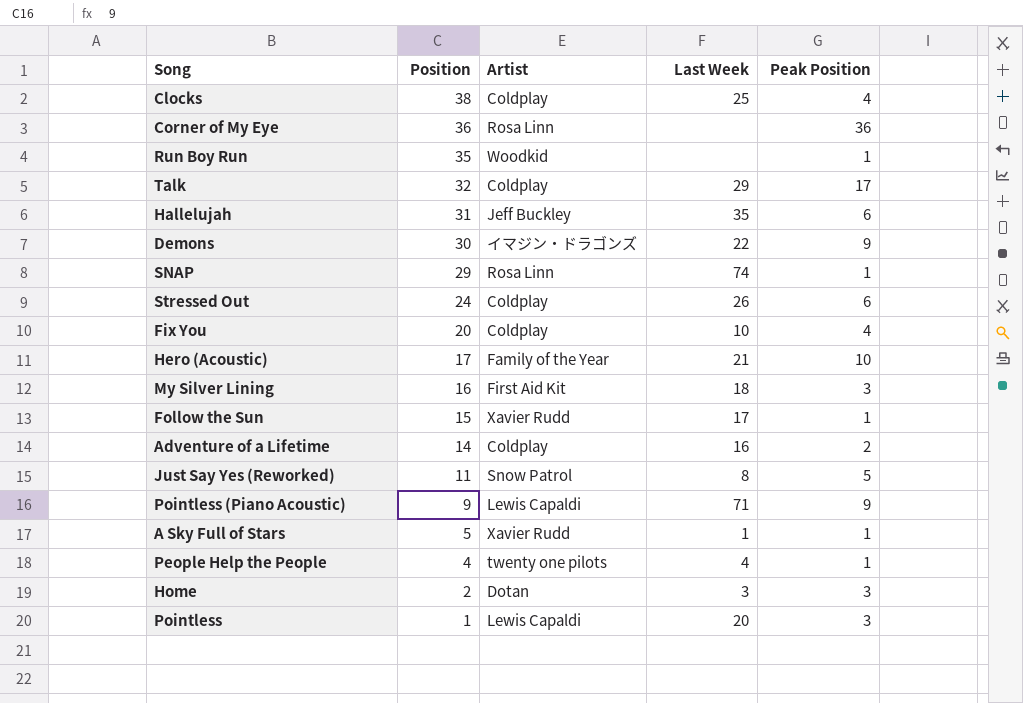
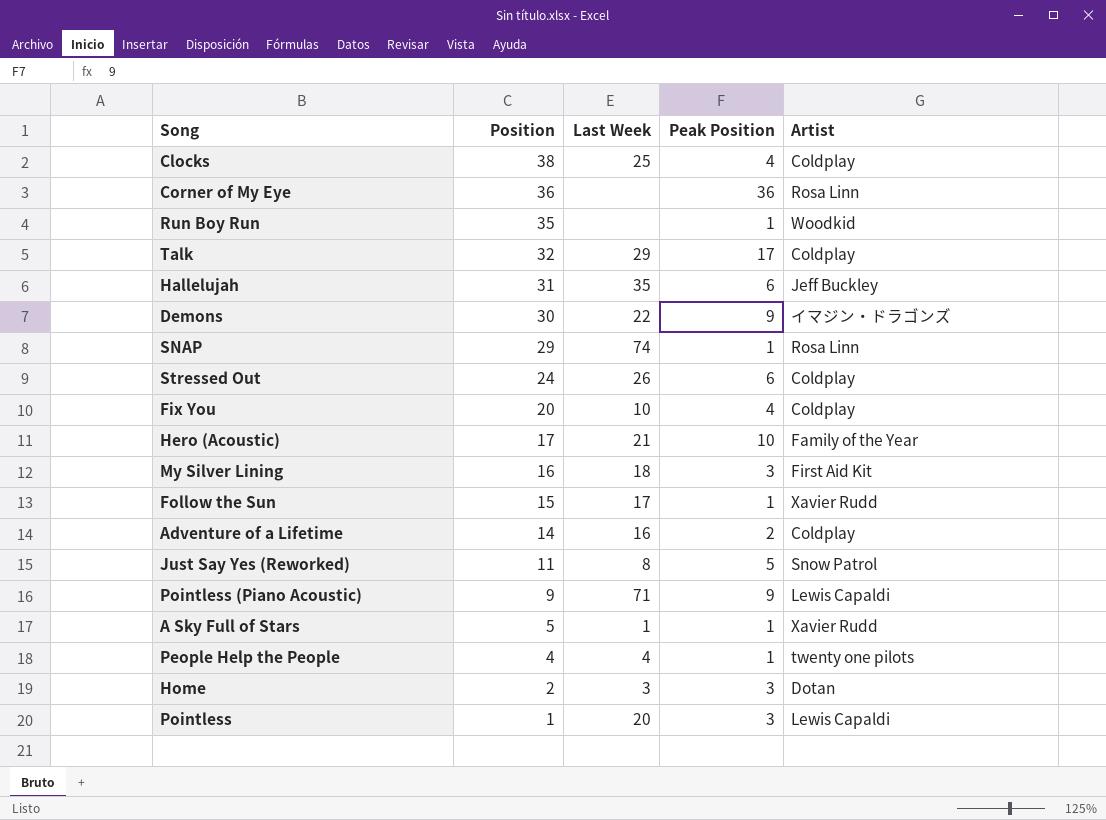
column Artist | position: 3 -> 5

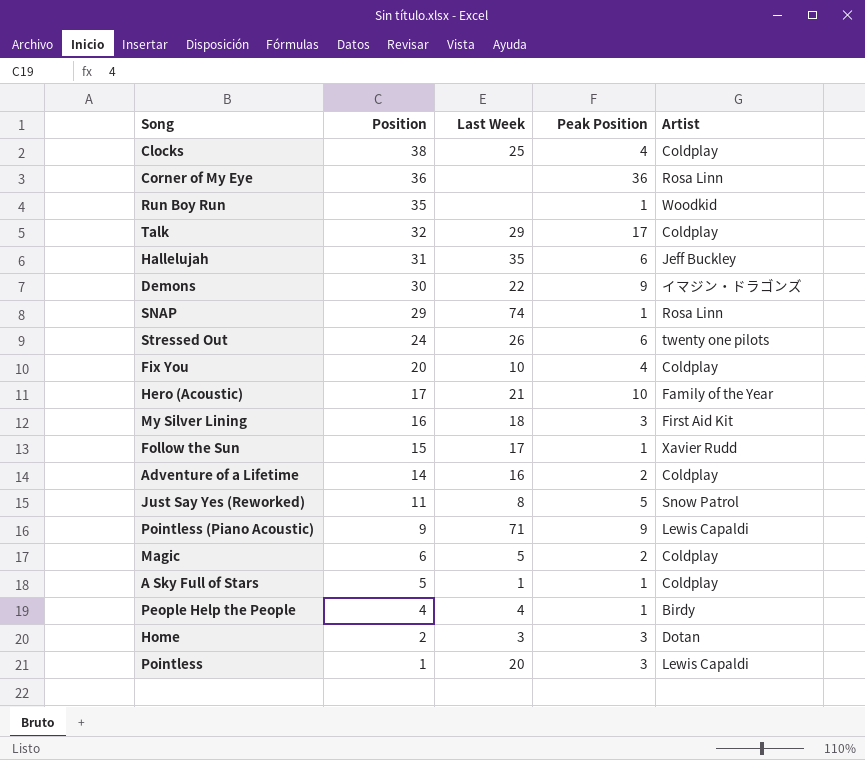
Stressed Out | Artist: Coldplay -> twenty one pilots
row Magic: none -> 6 | 5 | 2 | Coldplay
A Sky Full of Stars | Artist: Xavier Rudd -> Coldplay
People Help the People | Artist: twenty one pilots -> Birdy

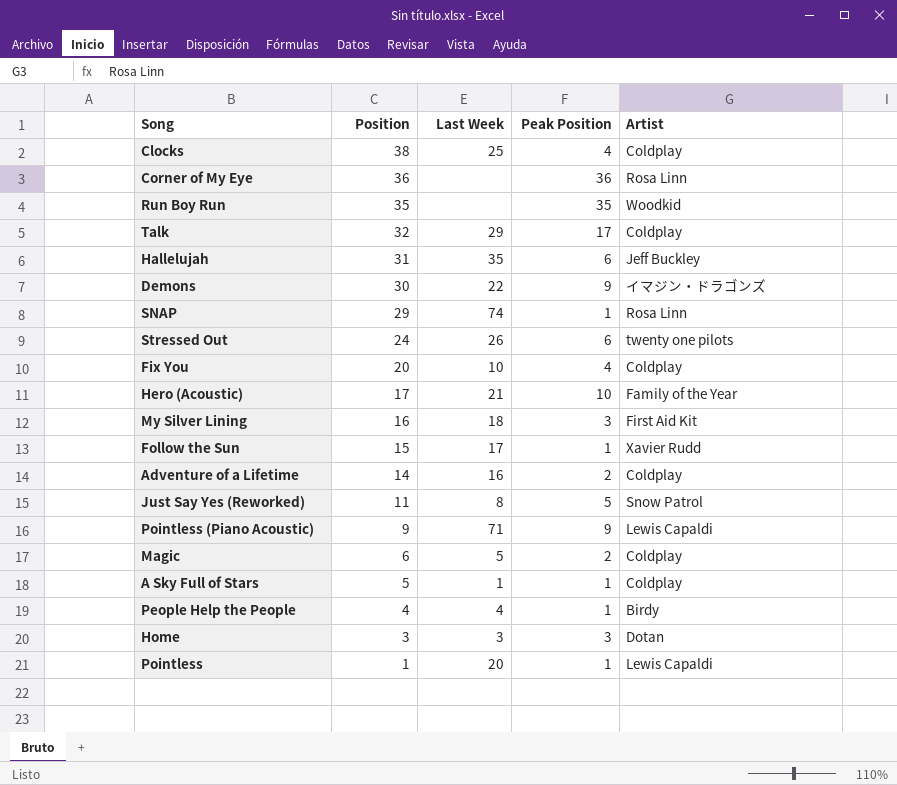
Run Boy Run | Peak Position: 1 -> 35
Home | Position: 2 -> 3
Pointless | Peak Position: 3 -> 1

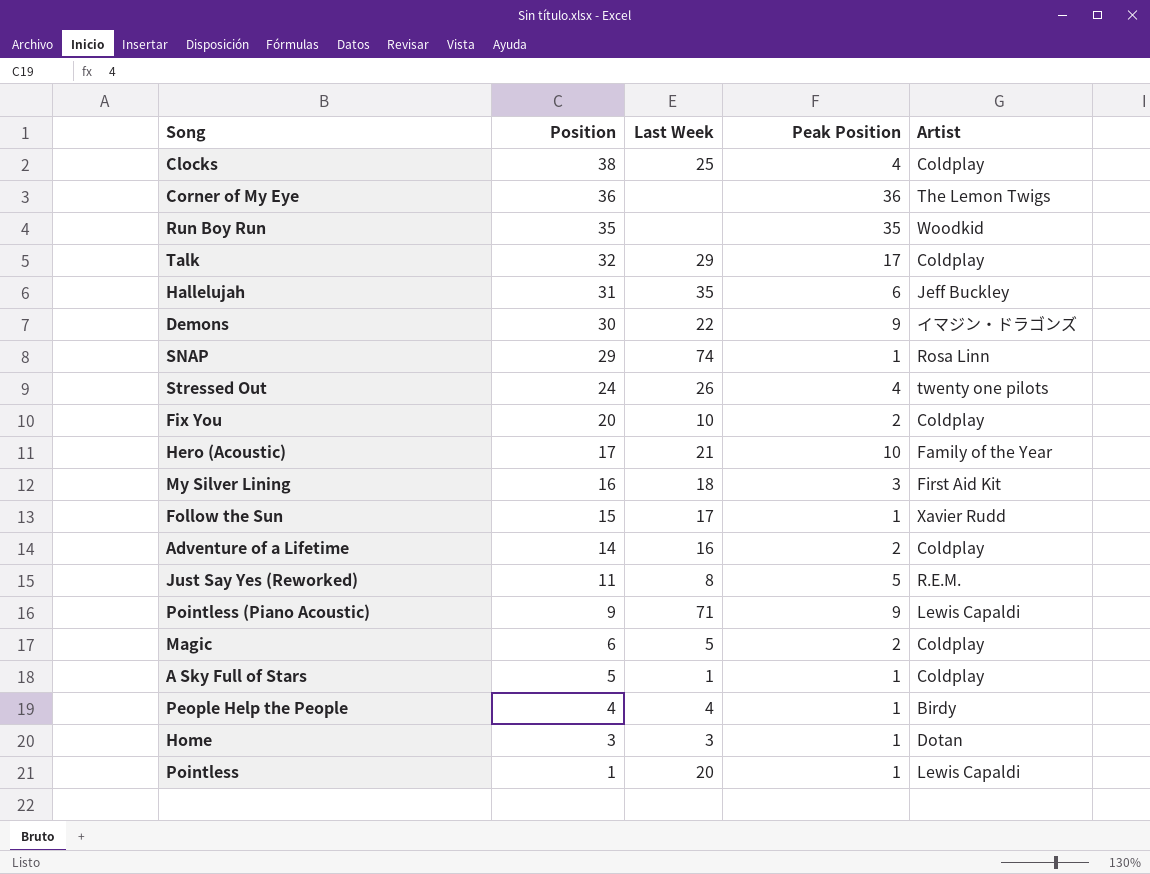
Corner of My Eye | Artist: Rosa Linn -> The Lemon Twigs
Stressed Out | Peak Position: 6 -> 4
Fix You | Peak Position: 4 -> 2
Just Say Yes (Reworked) | Artist: Snow Patrol -> R.E.M.
Home | Peak Position: 3 -> 1

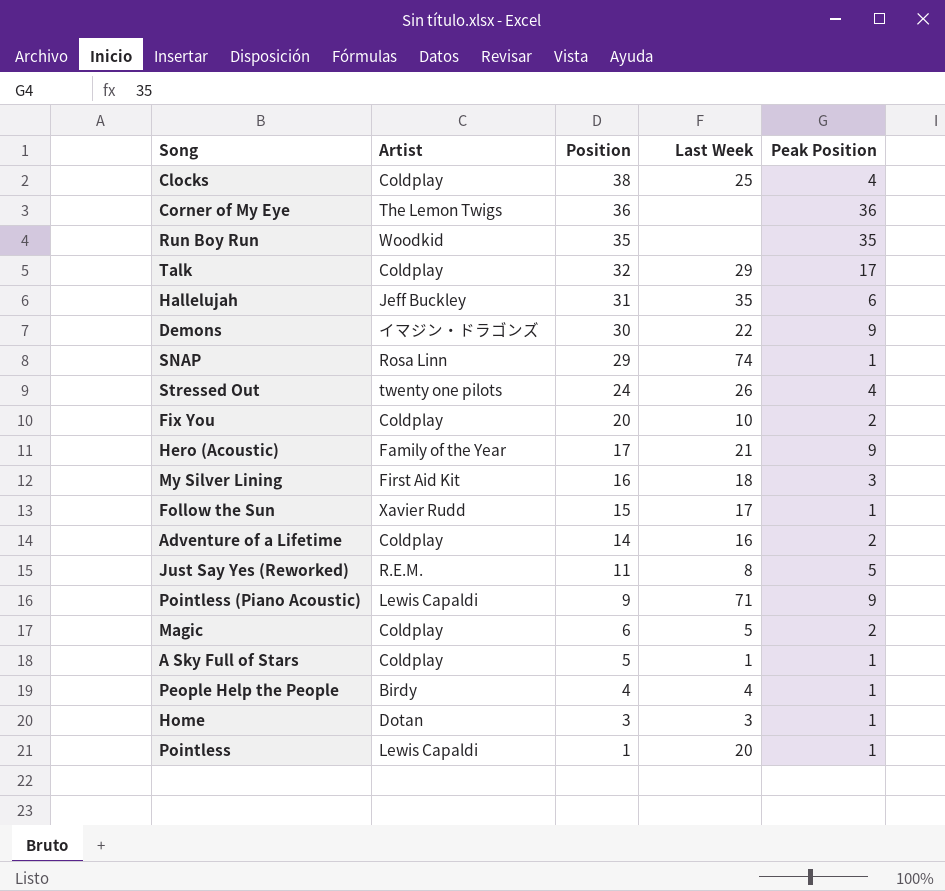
column Artist | position: 5 -> 2
Hero (Acoustic) | Peak Position: 10 -> 9

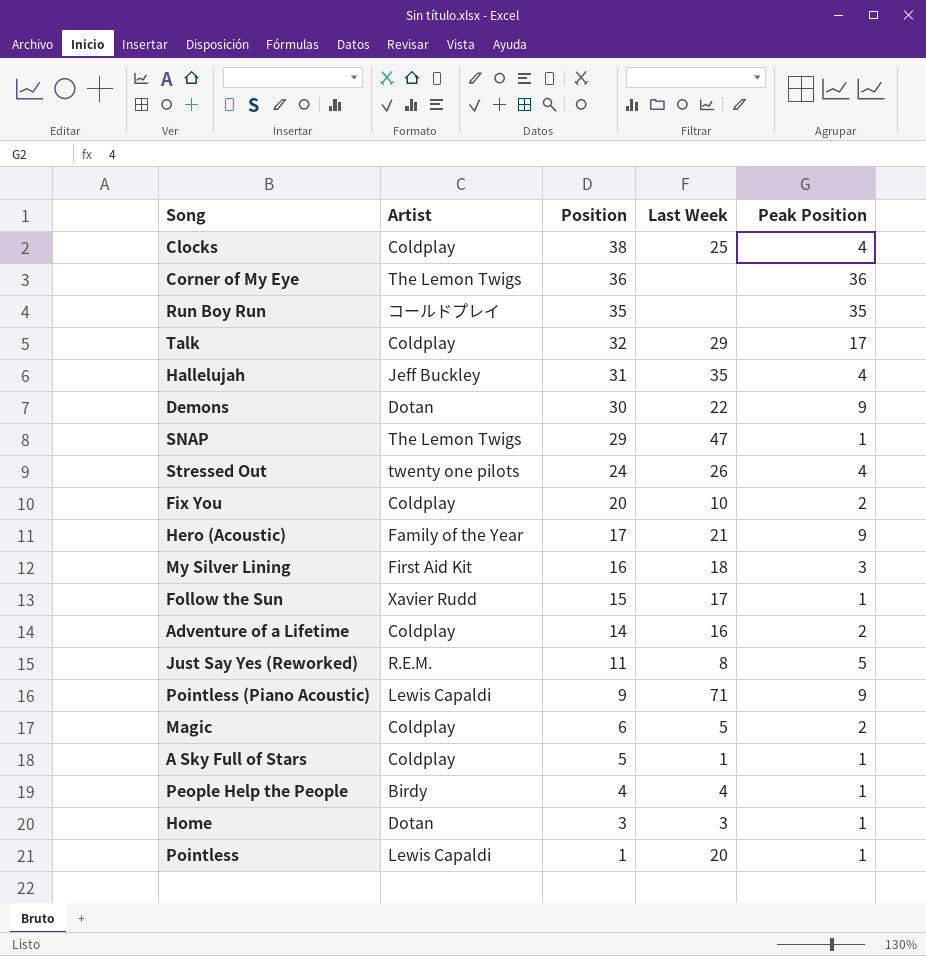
Run Boy Run | Artist: Woodkid -> コールドプレイ
Hallelujah | Peak Position: 6 -> 4
Demons | Artist: イマジン・ドラゴンズ -> Dotan
SNAP | Artist: Rosa Linn -> The Lemon Twigs
SNAP | Last Week: 74 -> 47

